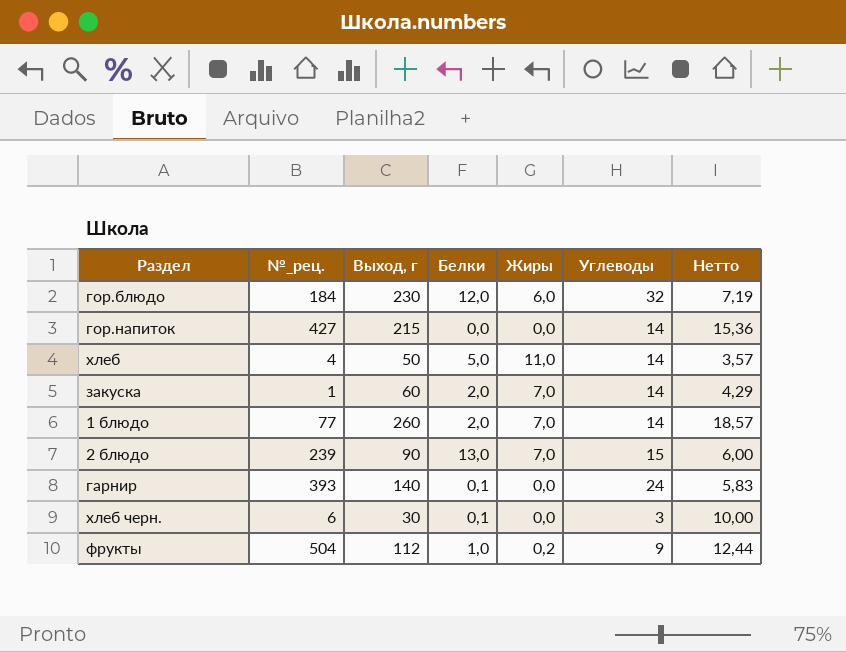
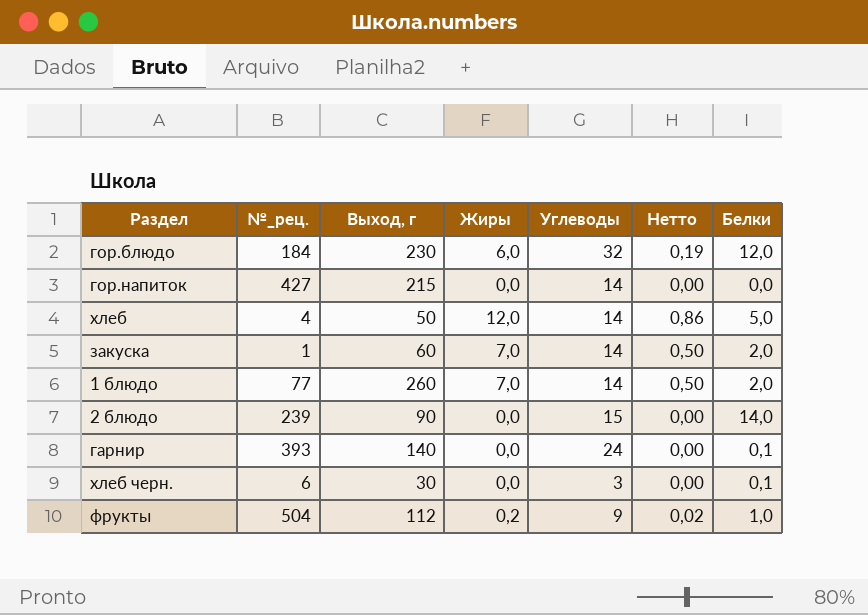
column Нетто | formula: [Выход, г] / [Углеводы] -> [Жиры] / [Углеводы]
column Белки | position: 4 -> 7
хлеб | Жиры: 11,0 -> 12,0
2 блюдо | Жиры: 7,0 -> 0,0
2 блюдо | Белки: 13,0 -> 14,0

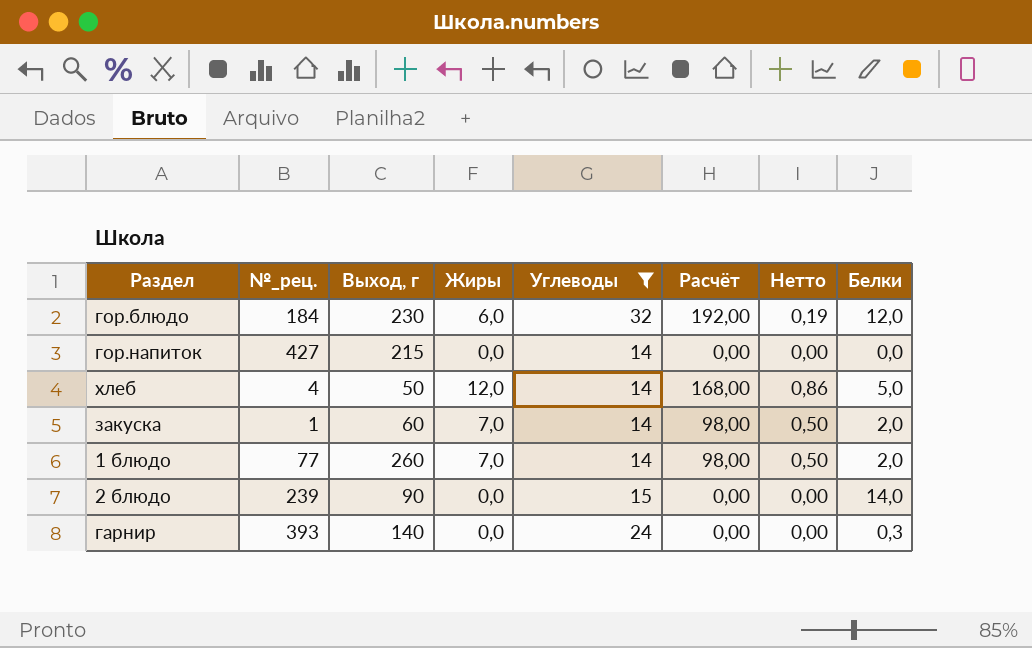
filter: none -> Углеводы >= 14
column Расчёт | formula: none -> [Жиры] * [Углеводы]
гарнир | Белки: 0,1 -> 0,3

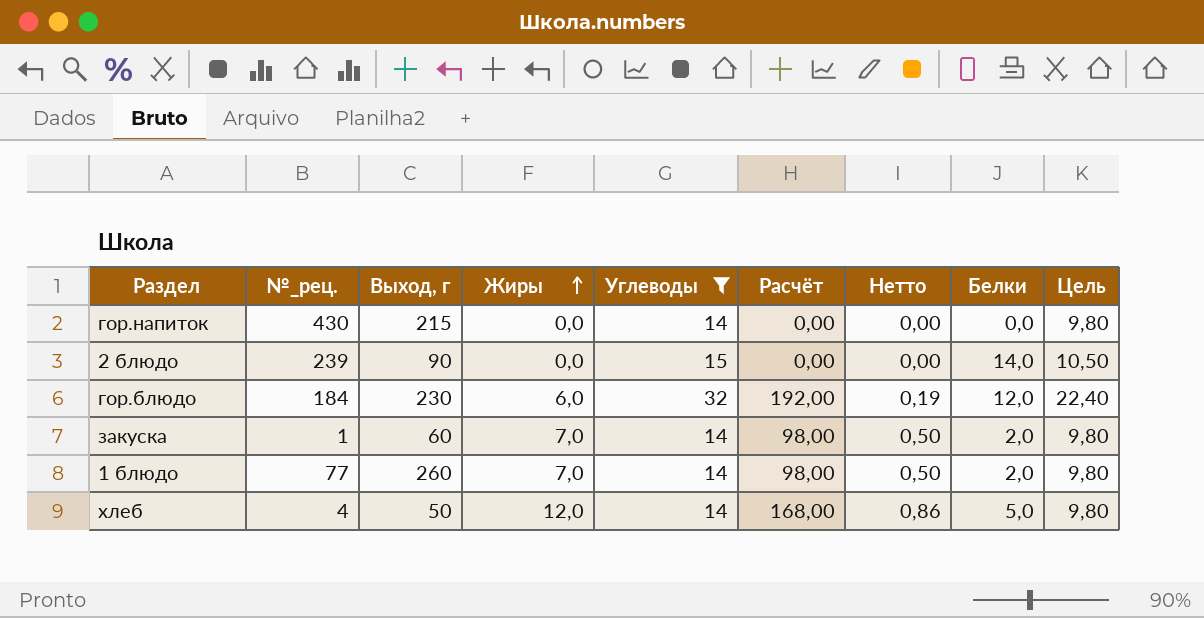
row order: none -> Жиры ascending
column Цель | formula: none -> [Углеводы] * 0,7
row гарнир: 393 | 140 | 0,0 | 24 | 0,00 | 0,00 | 0,3 -> none
гор.напиток | №_рец.: 427 -> 430

